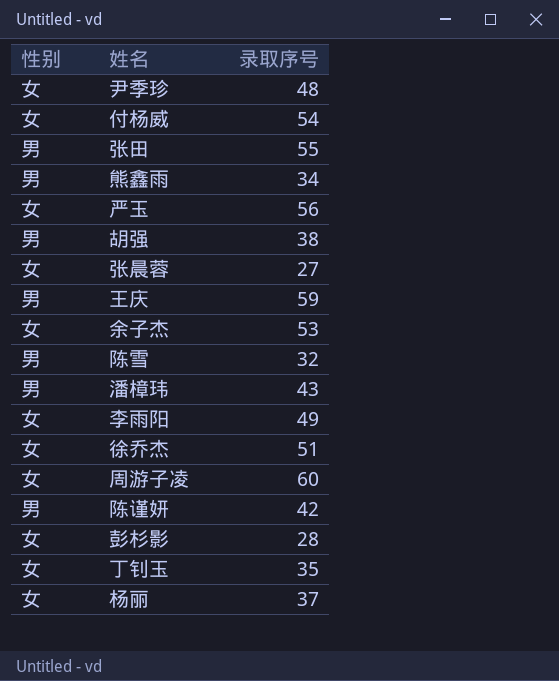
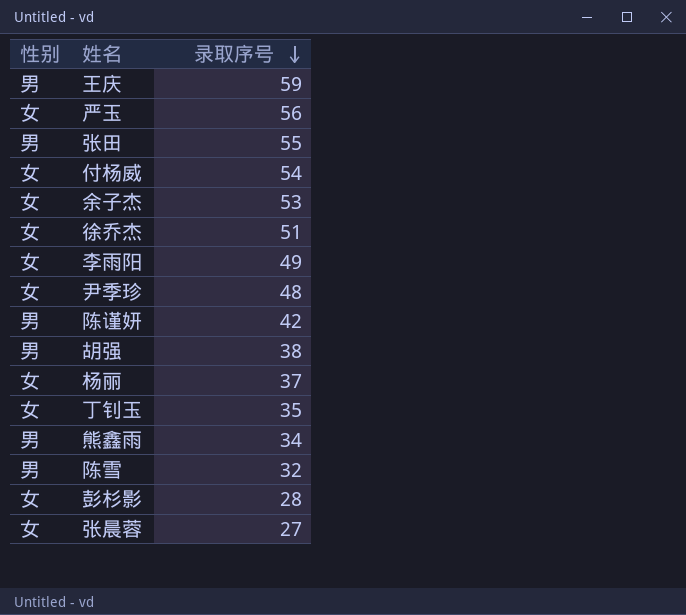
row order: none -> 录取序号 descending
row 潘樟玮: 男 | 43 -> none
row 周游子凌: 女 | 60 -> none

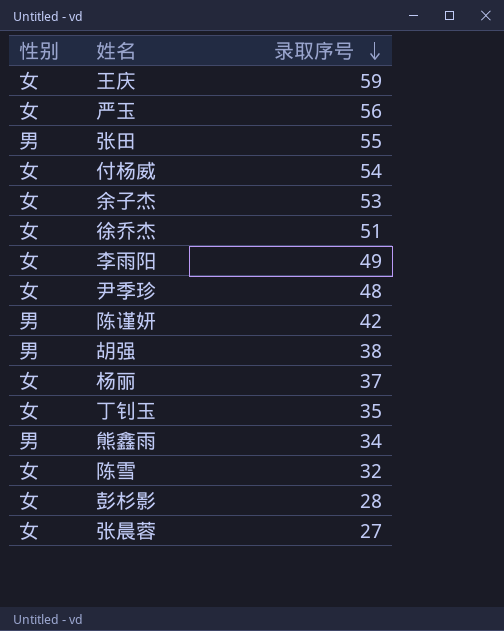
王庆 | 性别: 男 -> 女
陈雪 | 性别: 男 -> 女

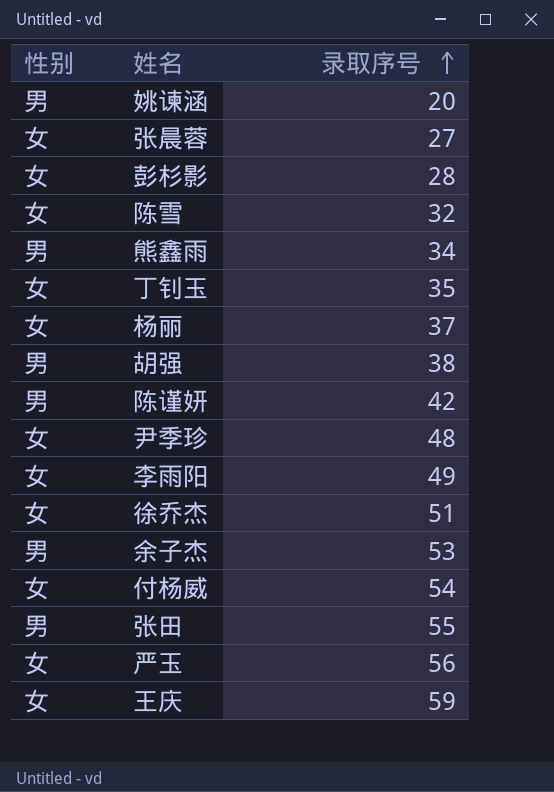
row order: 录取序号 descending -> 录取序号 ascending
row 姚谏涵: none -> 男 | 20
余子杰 | 性别: 女 -> 男

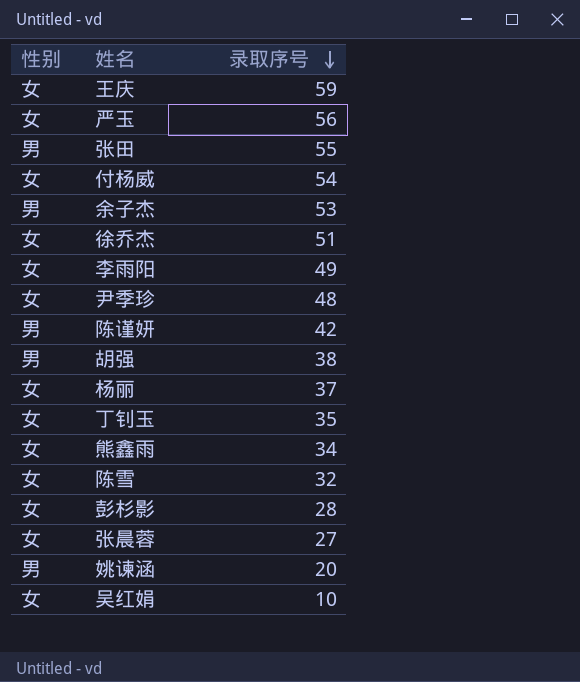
row order: 录取序号 ascending -> 录取序号 descending
熊鑫雨 | 性别: 男 -> 女
row 吴红娟: none -> 女 | 10

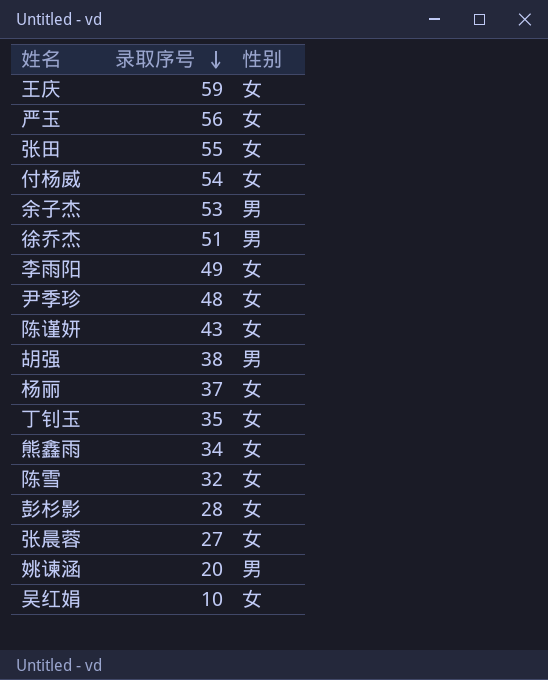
column 性别 | position: 1 -> 3
张田 | 性别: 男 -> 女
徐乔杰 | 性别: 女 -> 男
陈谨妍 | 录取序号: 42 -> 43
陈谨妍 | 性别: 男 -> 女

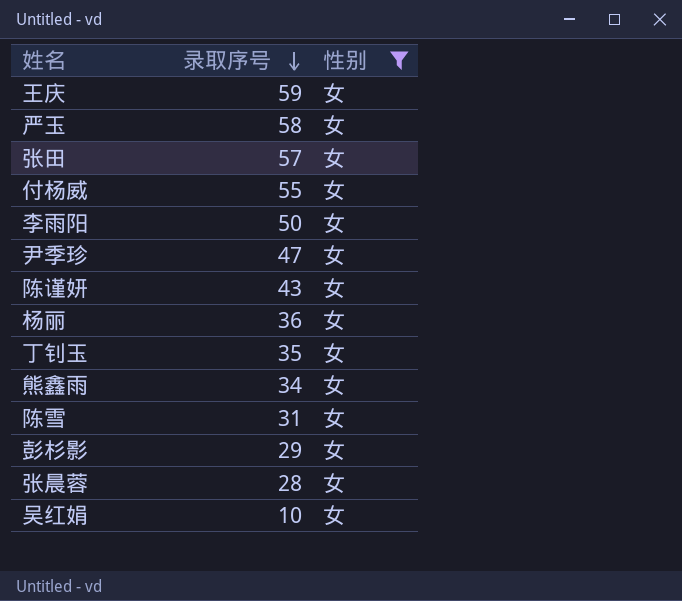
filter: none -> 性别 = 女
严玉 | 录取序号: 56 -> 58
张田 | 录取序号: 55 -> 57
付杨威 | 录取序号: 54 -> 55
李雨阳 | 录取序号: 49 -> 50
尹季珍 | 录取序号: 48 -> 47
杨丽 | 录取序号: 37 -> 36
陈雪 | 录取序号: 32 -> 31
彭杉影 | 录取序号: 28 -> 29
张晨蓉 | 录取序号: 27 -> 28

